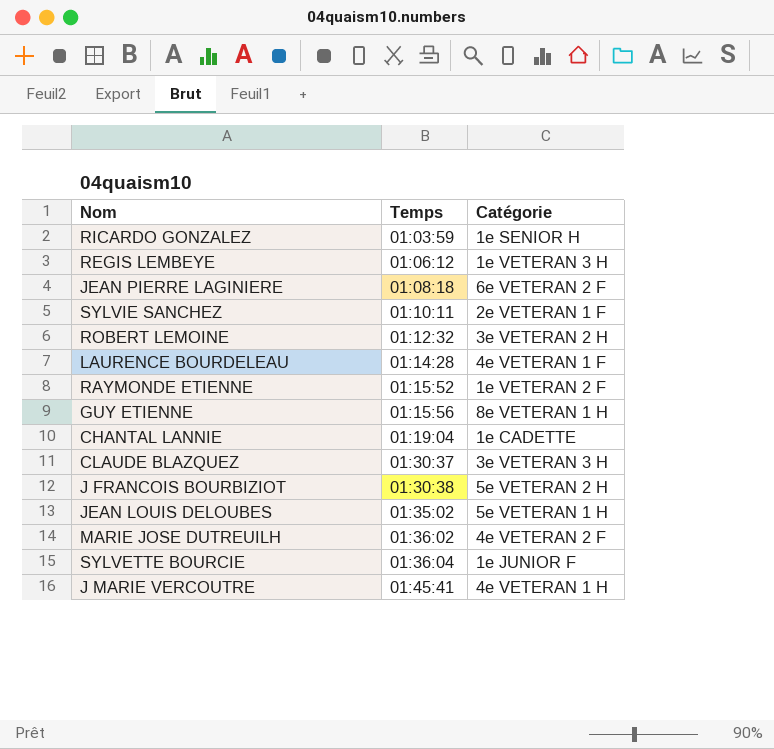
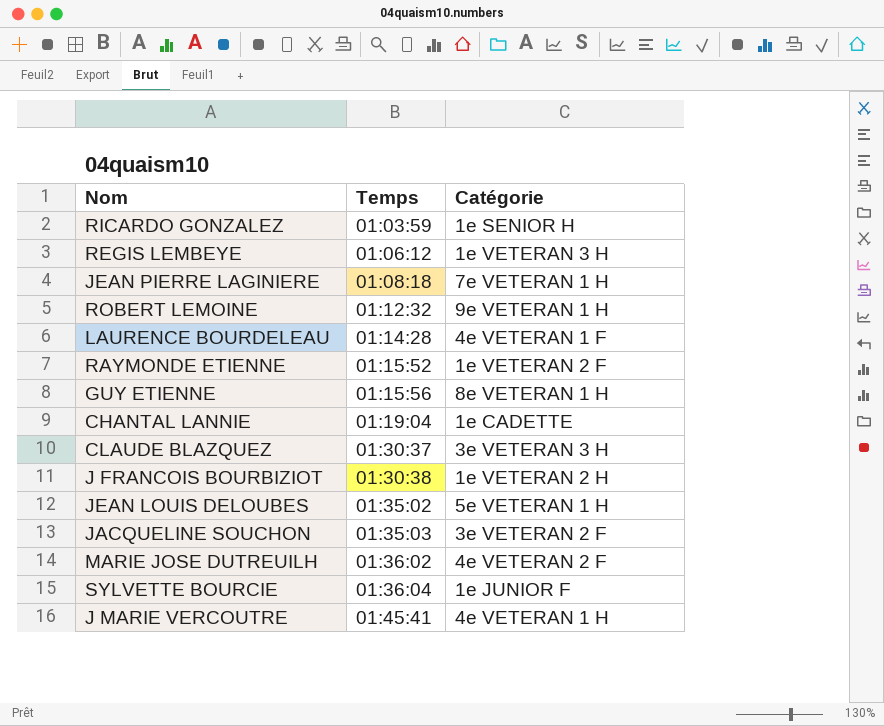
row SYLVIE SANCHEZ: 01:10:11 | 2e VETERAN 1 F -> none
JEAN PIERRE LAGINIERE | Catégorie: 6e VETERAN 2 F -> 7e VETERAN 1 H
ROBERT LEMOINE | Catégorie: 3e VETERAN 2 H -> 9e VETERAN 1 H
J FRANCOIS BOURBIZIOT | Catégorie: 5e VETERAN 2 H -> 1e VETERAN 2 H
row JACQUELINE SOUCHON: none -> 01:35:03 | 3e VETERAN 2 F

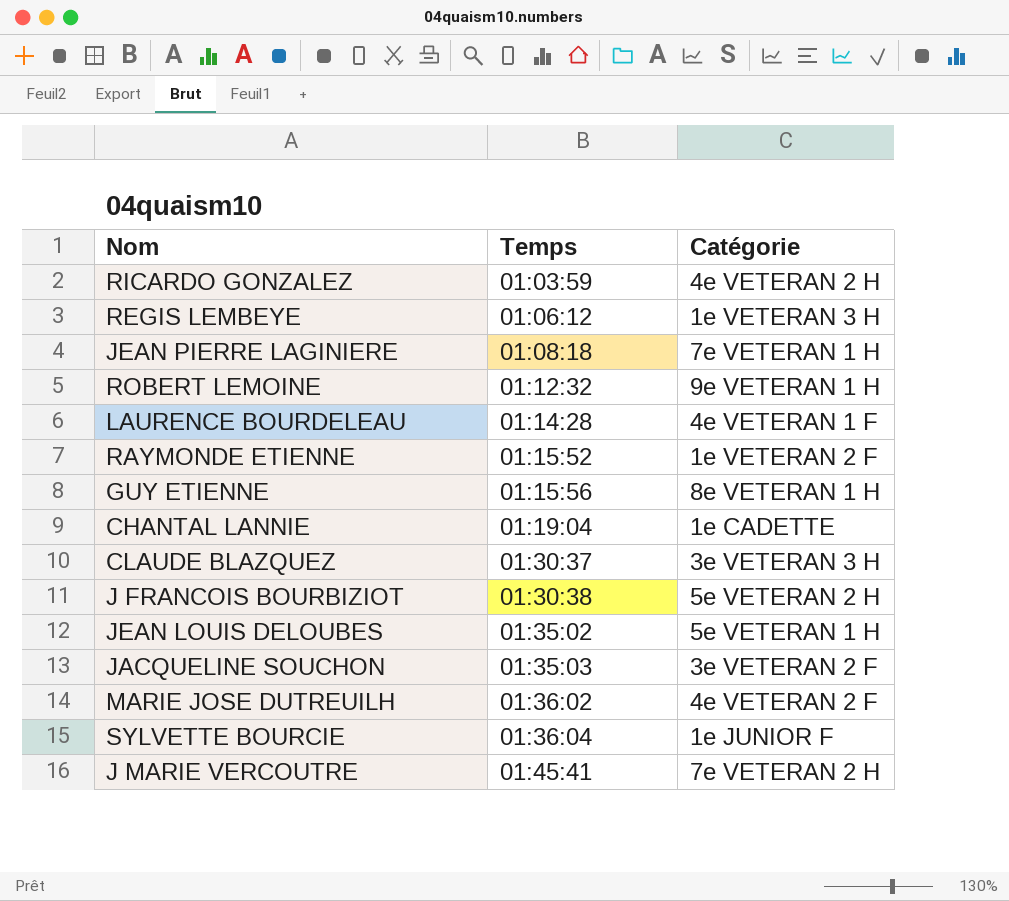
RICARDO GONZALEZ | Catégorie: 1e SENIOR H -> 4e VETERAN 2 H
J FRANCOIS BOURBIZIOT | Catégorie: 1e VETERAN 2 H -> 5e VETERAN 2 H
J MARIE VERCOUTRE | Catégorie: 4e VETERAN 1 H -> 7e VETERAN 2 H

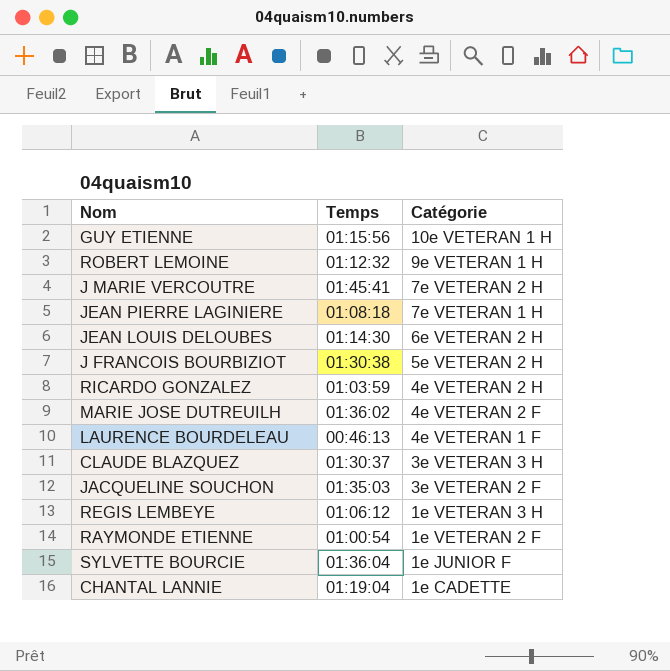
row order: Temps ascending -> Catégorie descending
GUY ETIENNE | Catégorie: 8e VETERAN 1 H -> 10e VETERAN 1 H
JEAN LOUIS DELOUBES | Temps: 01:35:02 -> 01:14:30
JEAN LOUIS DELOUBES | Catégorie: 5e VETERAN 1 H -> 6e VETERAN 2 H
LAURENCE BOURDELEAU | Temps: 01:14:28 -> 00:46:13
RAYMONDE ETIENNE | Temps: 01:15:52 -> 01:00:54

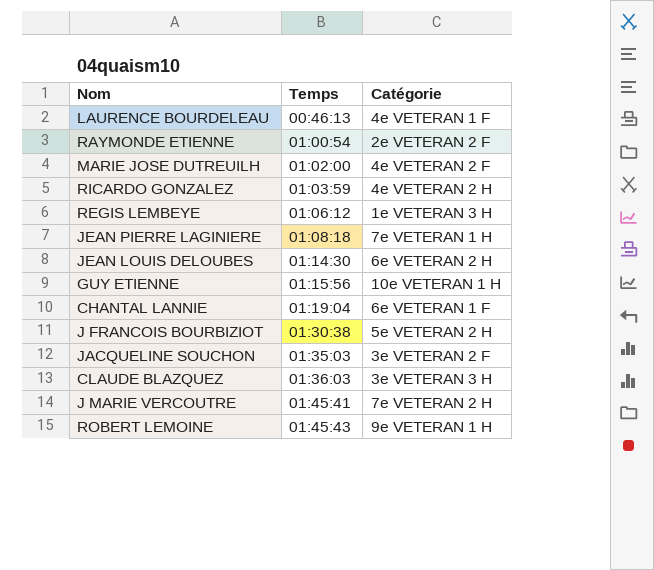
row order: Catégorie descending -> Temps ascending
row SYLVETTE BOURCIE: 01:36:04 | 1e JUNIOR F -> none
RAYMONDE ETIENNE | Catégorie: 1e VETERAN 2 F -> 2e VETERAN 2 F
MARIE JOSE DUTREUILH | Temps: 01:36:02 -> 01:02:00
CHANTAL LANNIE | Catégorie: 1e CADETTE -> 6e VETERAN 1 F
CLAUDE BLAZQUEZ | Temps: 01:30:37 -> 01:36:03
ROBERT LEMOINE | Temps: 01:12:32 -> 01:45:43

